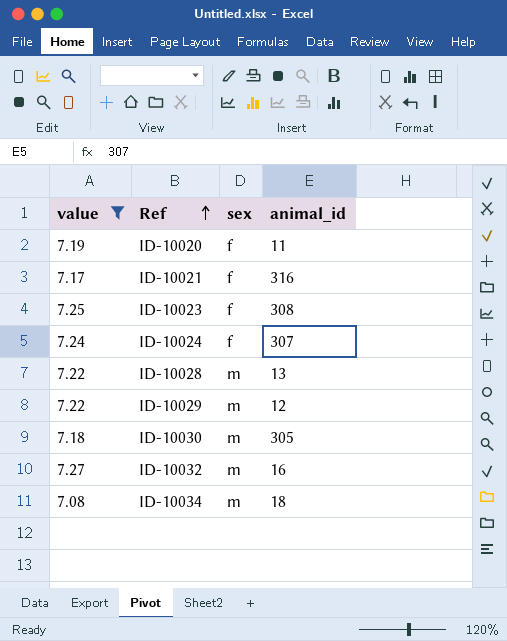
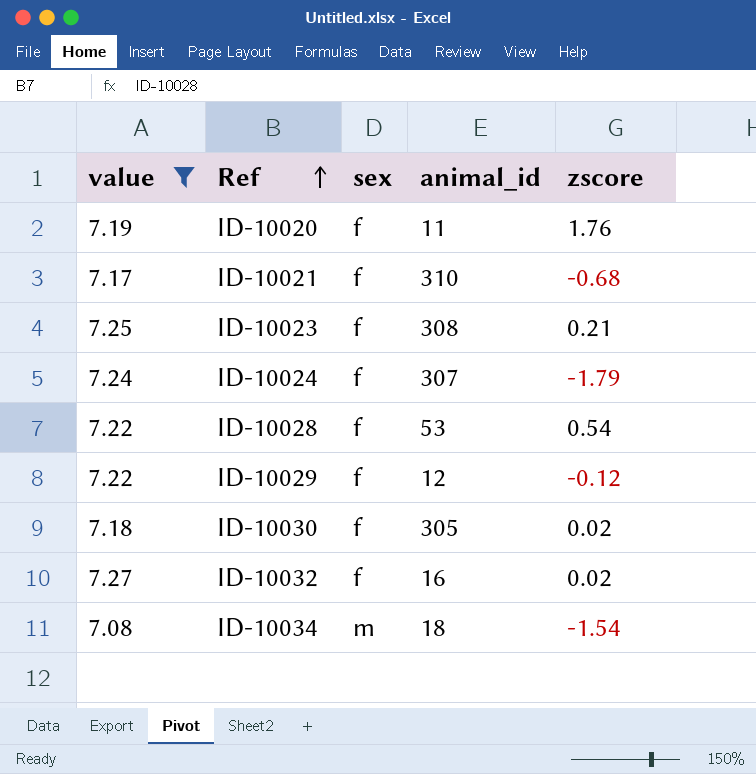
column zscore | position: none -> 5
ID-10021 | animal_id: 316 -> 310
ID-10028 | sex: m -> f
ID-10028 | animal_id: 13 -> 53
ID-10029 | sex: m -> f
ID-10030 | sex: m -> f
ID-10032 | sex: m -> f

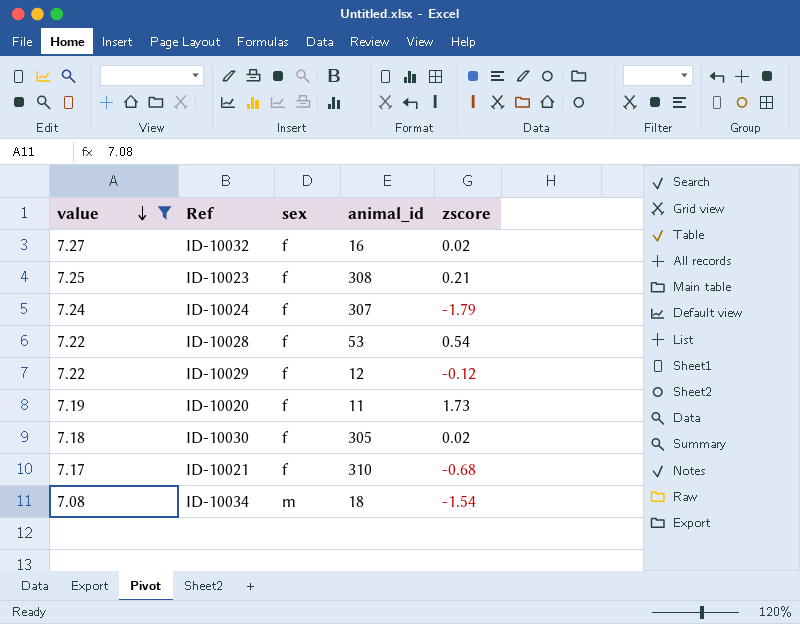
row order: Ref ascending -> value descending
ID-10020 | zscore: 1.76 -> 1.73

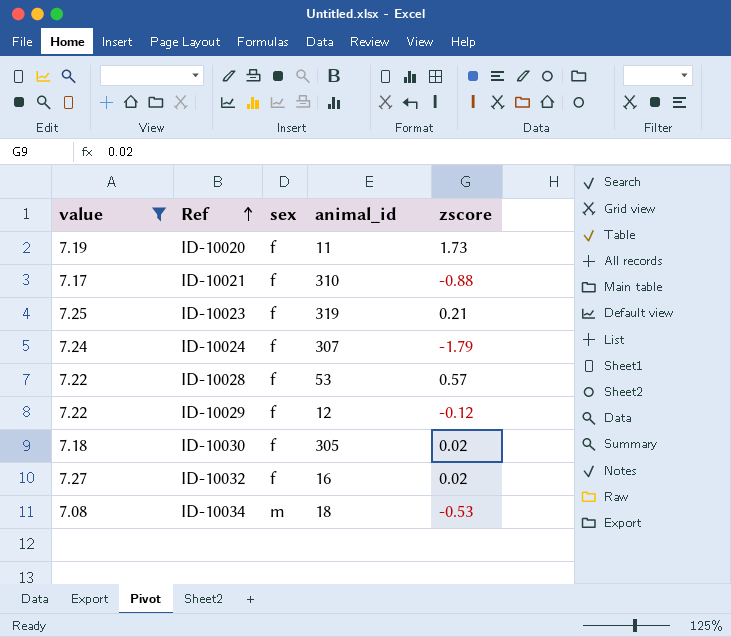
row order: value descending -> Ref ascending
ID-10021 | zscore: -0.68 -> -0.88
ID-10023 | animal_id: 308 -> 319
ID-10028 | zscore: 0.54 -> 0.57
ID-10034 | zscore: -1.54 -> -0.53

